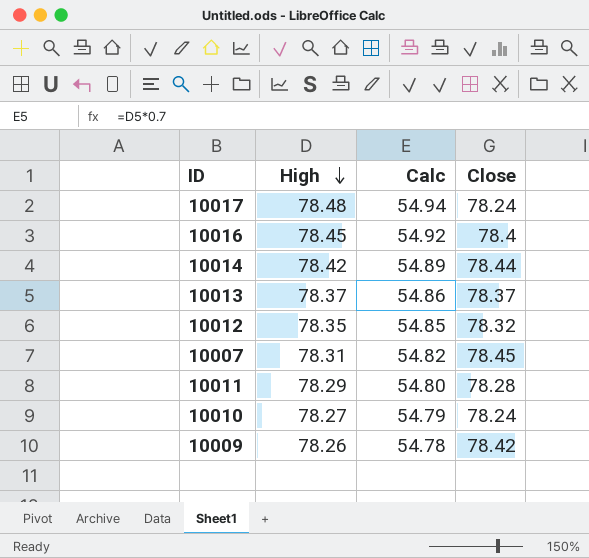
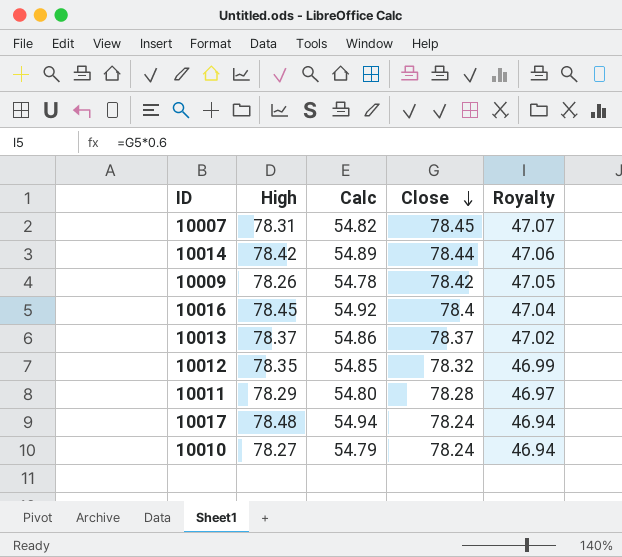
row order: High descending -> Close descending
column Royalty | formula: none -> [Close] * 0.6

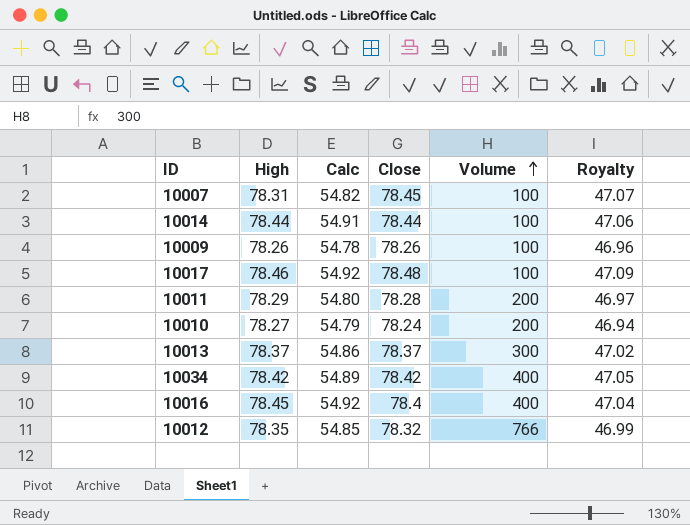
row order: Close descending -> Volume ascending
column Volume | position: none -> 5
10014 | High: 78.42 -> 78.44
10014 | Calc: 54.89 -> 54.91
10009 | Close: 78.42 -> 78.26
10009 | Royalty: 47.05 -> 46.96
10017 | High: 78.48 -> 78.46
10017 | Calc: 54.94 -> 54.92
10017 | Close: 78.24 -> 78.48
10017 | Royalty: 46.94 -> 47.09
row 10034: none -> 78.42 | 54.89 | 78.42 | 400 | 47.05

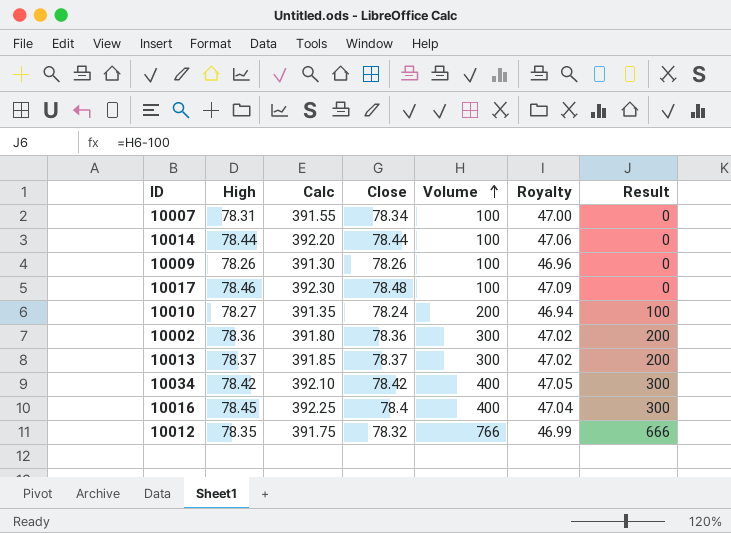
column Calc | formula: [High] * 0.7 -> [High] * 5
column Result | formula: none -> [Volume] - 100
row 10011: 78.29 | 54.80 | 78.28 | 200 | 46.97 -> none
10007 | Close: 78.45 -> 78.34
10007 | Royalty: 47.07 -> 47.00
row 10002: none -> 78.36 | 391.80 | 78.36 | 300 | 47.02 | 200

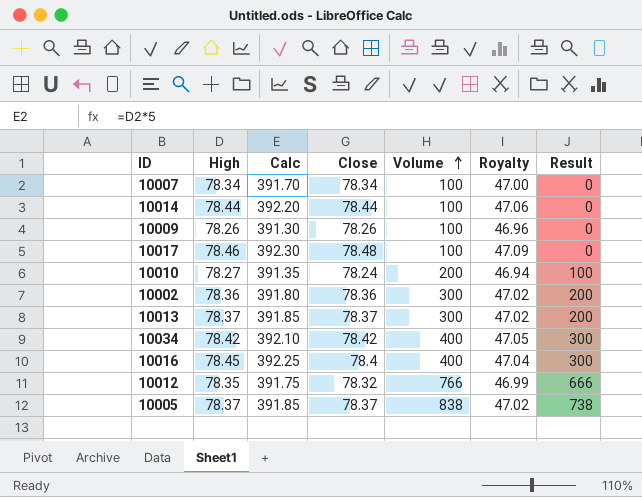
10007 | High: 78.31 -> 78.34
10007 | Calc: 391.55 -> 391.70
row 10005: none -> 78.37 | 391.85 | 78.37 | 838 | 47.02 | 738

